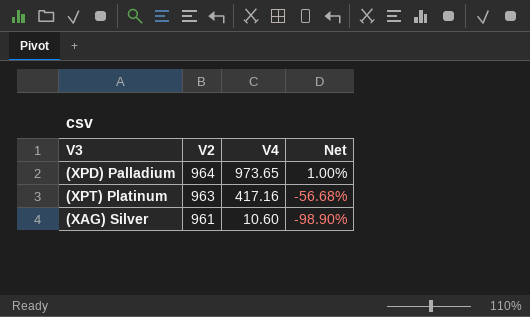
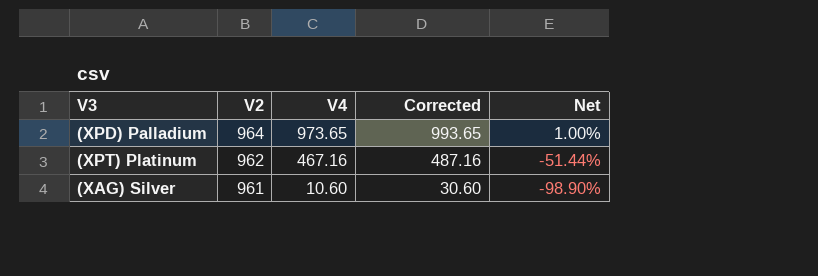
column Corrected | formula: none -> [V4] + 20
(XPT) Platinum | V2: 963 -> 962
(XPT) Platinum | V4: 417.16 -> 467.16
(XPT) Platinum | Net: -56.68% -> -51.44%

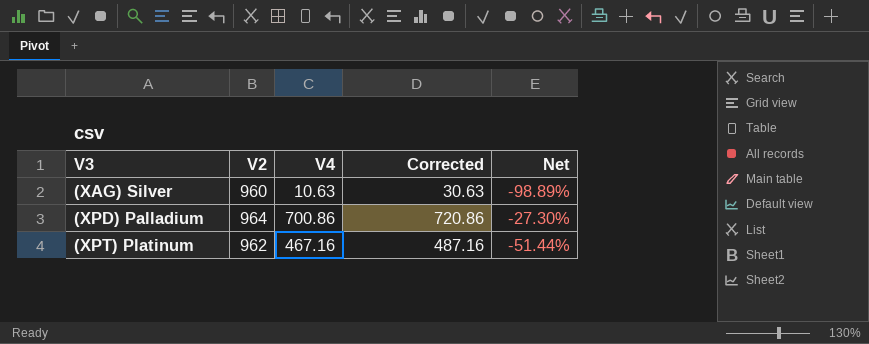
row order: V2 descending -> V3 ascending
(XAG) Silver | V2: 961 -> 960
(XAG) Silver | V4: 10.60 -> 10.63
(XAG) Silver | Corrected: 30.60 -> 30.63
(XAG) Silver | Net: -98.90% -> -98.89%
(XPD) Palladium | V4: 973.65 -> 700.86
(XPD) Palladium | Corrected: 993.65 -> 720.86
(XPD) Palladium | Net: 1.00% -> -27.30%

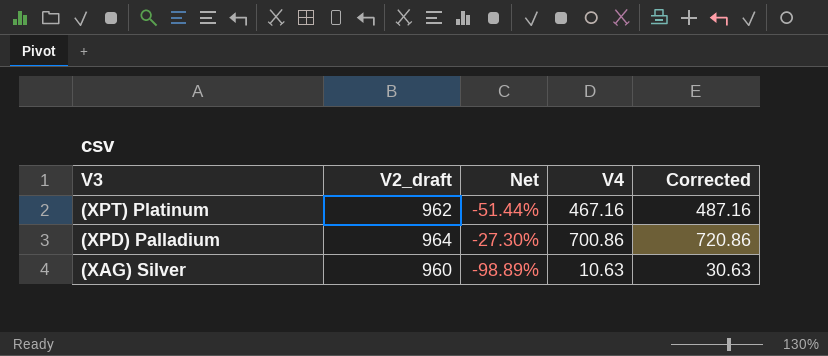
row order: V3 ascending -> V3 descending
column name: V2 -> V2_draft
column Net | position: 5 -> 3

